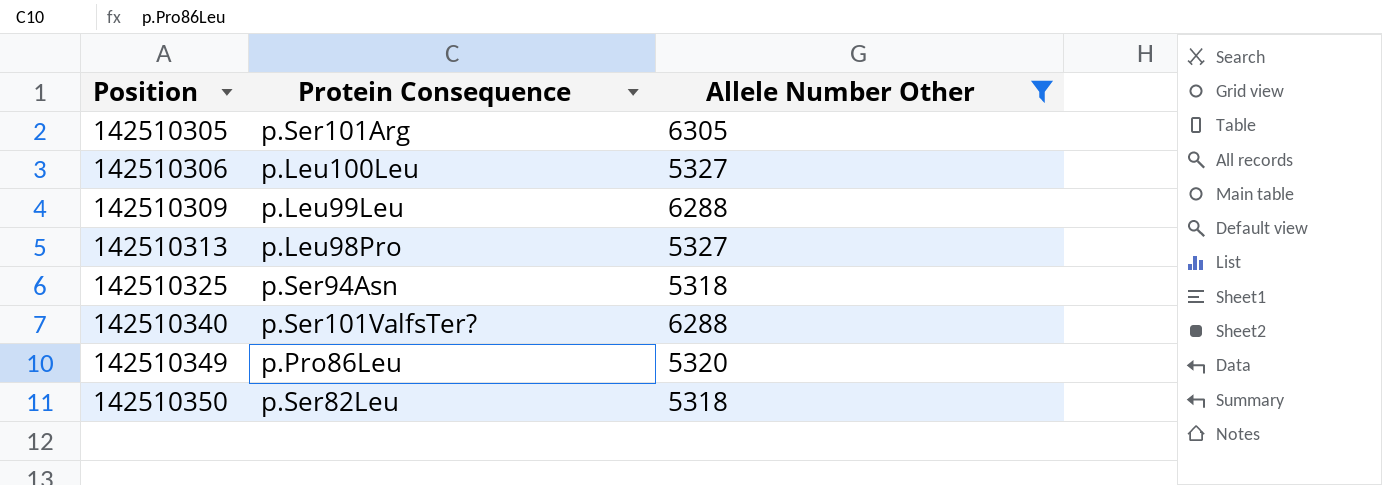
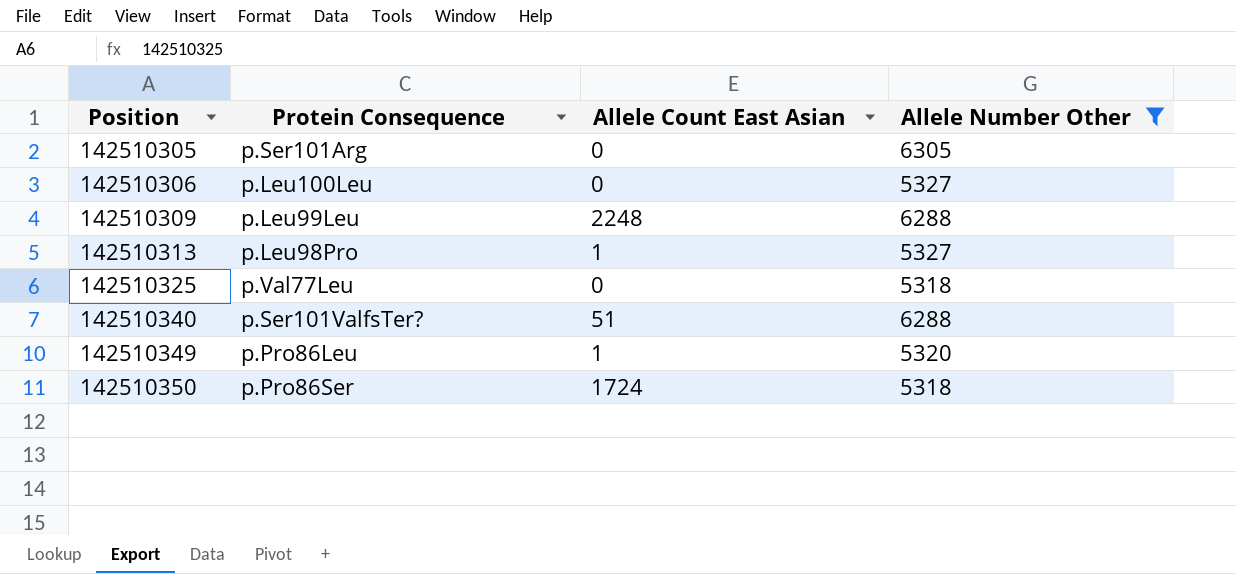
column Allele Count East Asian | position: none -> 3
142510325 | Protein Consequence: p.Ser94Asn -> p.Val77Leu
142510350 | Protein Consequence: p.Ser82Leu -> p.Pro86Ser

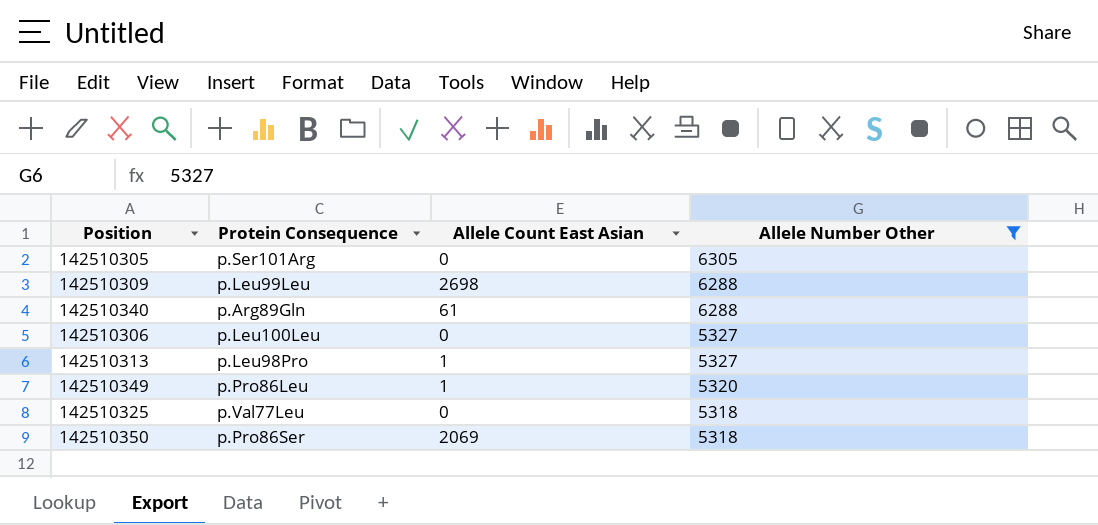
row order: Position ascending -> Allele Number Other descending
142510309 | Allele Count East Asian: 2248 -> 2698
142510340 | Protein Consequence: p.Ser101ValfsTer? -> p.Arg89Gln
142510340 | Allele Count East Asian: 51 -> 61
142510350 | Allele Count East Asian: 1724 -> 2069

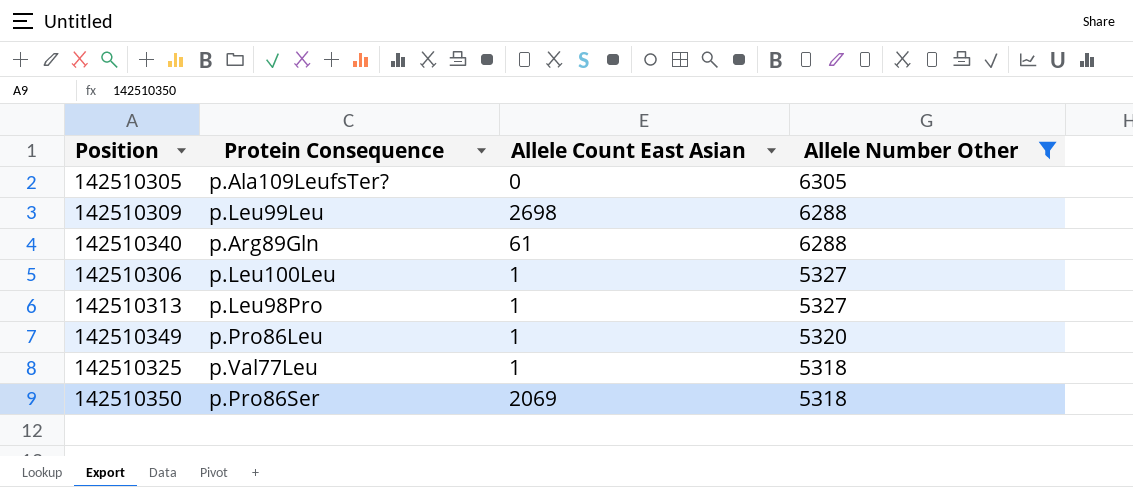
142510305 | Protein Consequence: p.Ser101Arg -> p.Ala109LeufsTer?
142510306 | Allele Count East Asian: 0 -> 1
142510325 | Allele Count East Asian: 0 -> 1

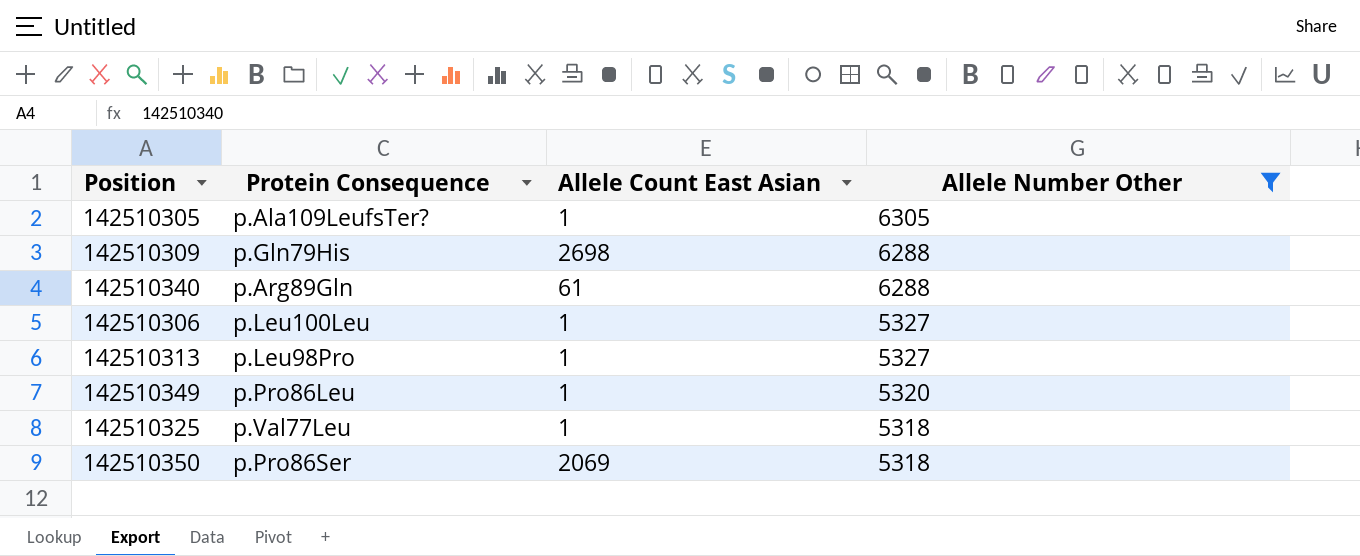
142510305 | Allele Count East Asian: 0 -> 1
142510309 | Protein Consequence: p.Leu99Leu -> p.Gln79His

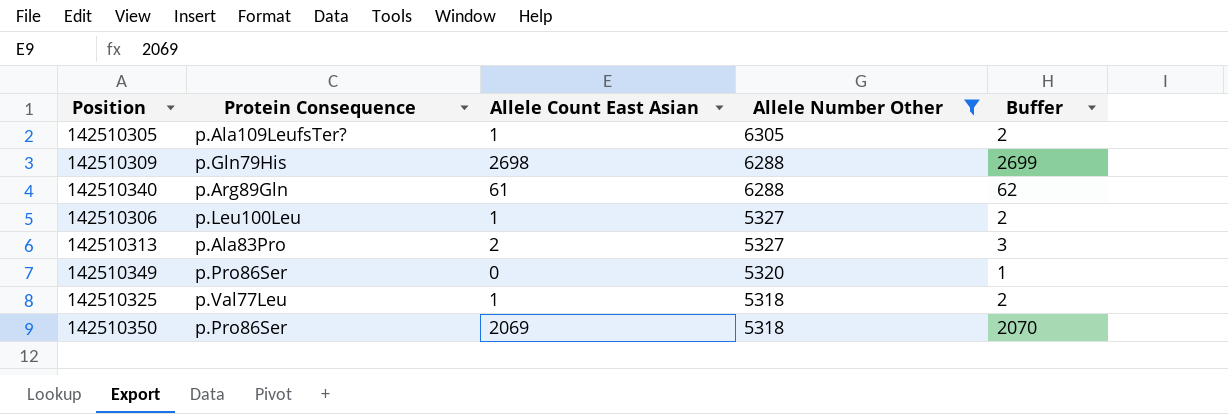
column Buffer | formula: none -> [Allele Count East Asian] + 1
142510313 | Protein Consequence: p.Leu98Pro -> p.Ala83Pro
142510313 | Allele Count East Asian: 1 -> 2
142510349 | Protein Consequence: p.Pro86Leu -> p.Pro86Ser
142510349 | Allele Count East Asian: 1 -> 0

